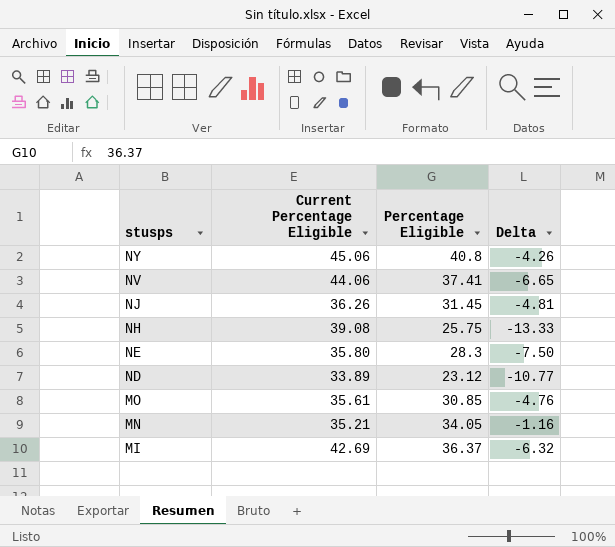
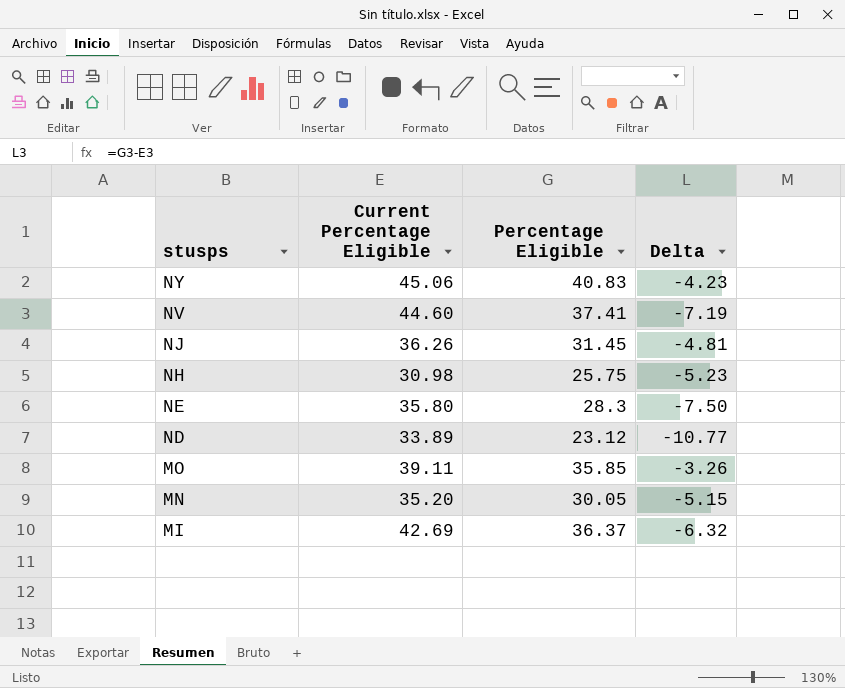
NY | Percentage Eligible: 40.8 -> 40.83
NY | Delta: -4.26 -> -4.23
NV | Current Percentage Eligible: 44.06 -> 44.60
NV | Delta: -6.65 -> -7.19
NH | Current Percentage Eligible: 39.08 -> 30.98
NH | Delta: -13.33 -> -5.23
MO | Current Percentage Eligible: 35.61 -> 39.11
MO | Percentage Eligible: 30.85 -> 35.85
MO | Delta: -4.76 -> -3.26
MN | Current Percentage Eligible: 35.21 -> 35.20
MN | Percentage Eligible: 34.05 -> 30.05
MN | Delta: -1.16 -> -5.15

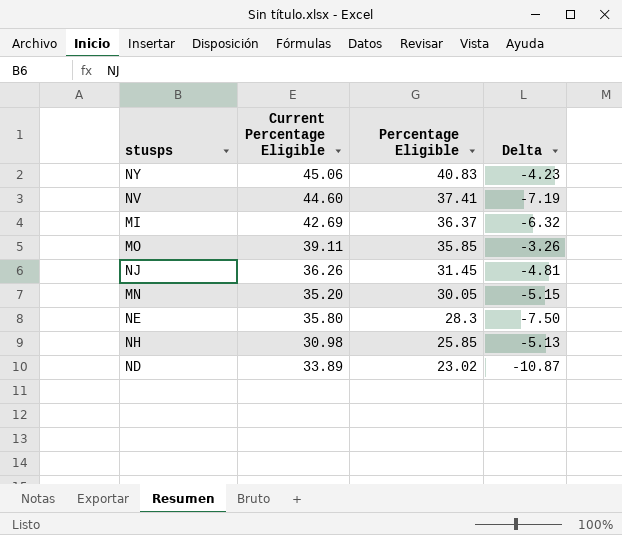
row order: stusps descending -> Percentage Eligible descending
NH | Percentage Eligible: 25.75 -> 25.85
NH | Delta: -5.23 -> -5.13
ND | Percentage Eligible: 23.12 -> 23.02
ND | Delta: -10.77 -> -10.87

